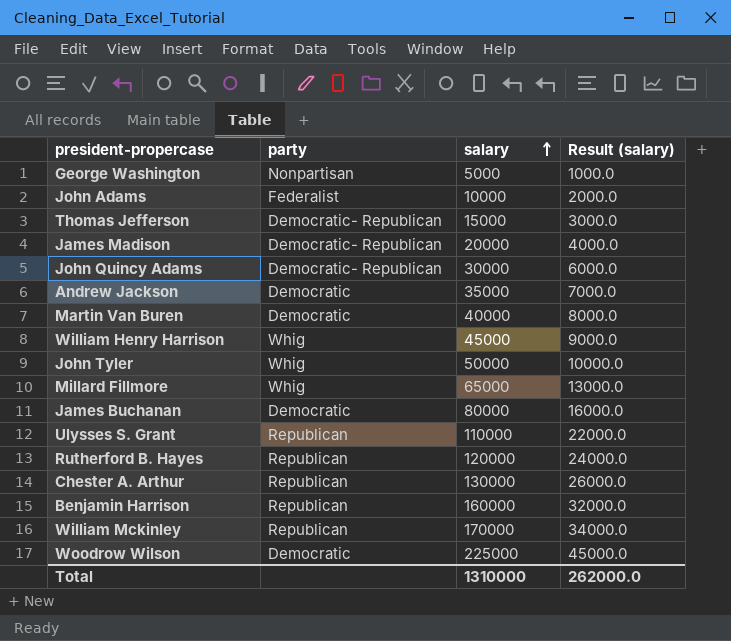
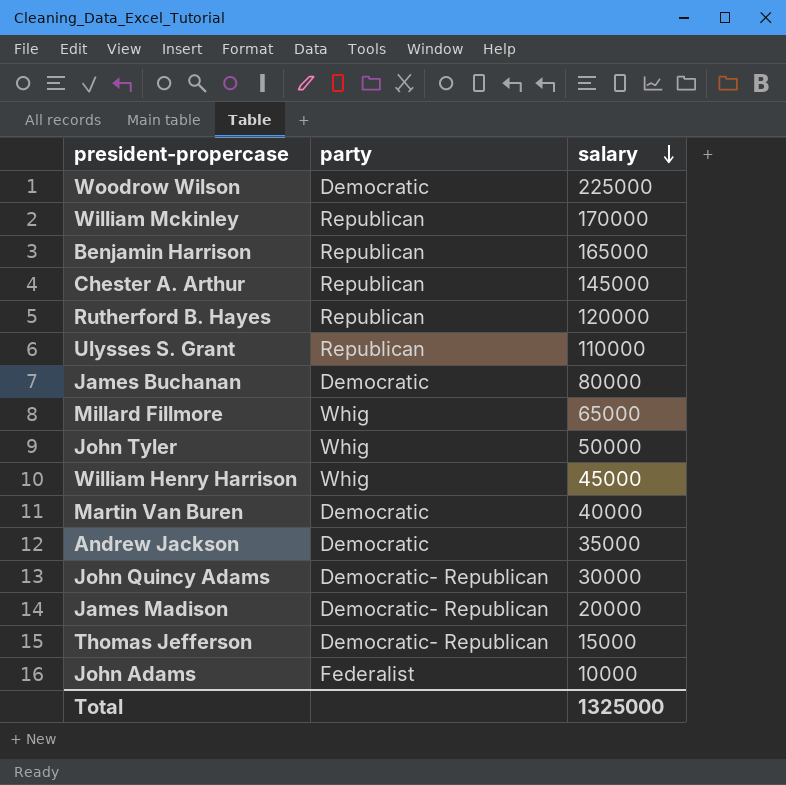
row order: salary ascending -> salary descending
column Result (salary) | formula: [salary] * 0.2 -> none
row George Washington: Nonpartisan | 5000 | 1000.0 -> none
Benjamin Harrison | salary: 160000 -> 165000
Chester A. Arthur | salary: 130000 -> 145000
Total | salary: 1310000 -> 1325000

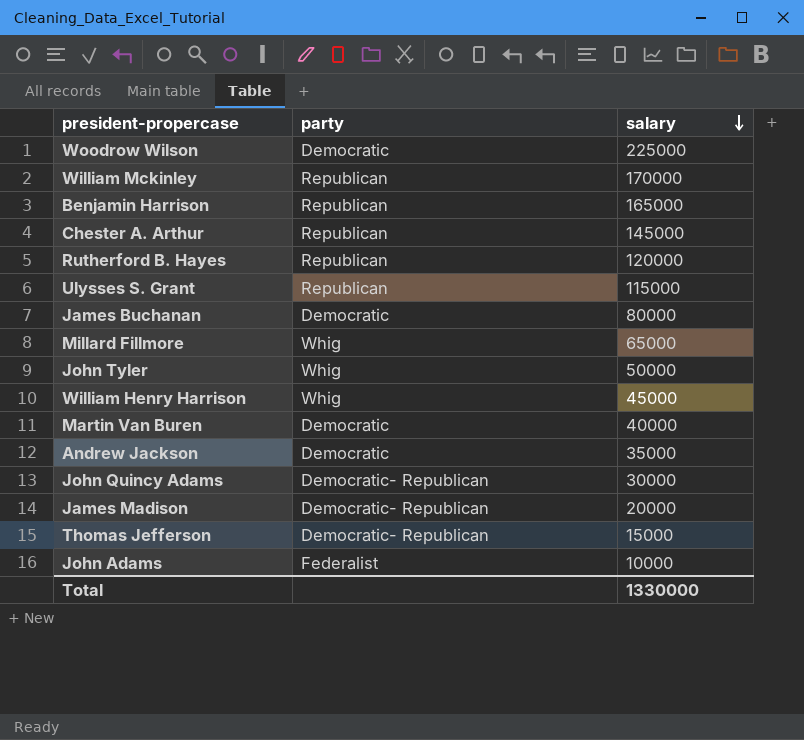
Ulysses S. Grant | salary: 110000 -> 115000
Total | salary: 1325000 -> 1330000

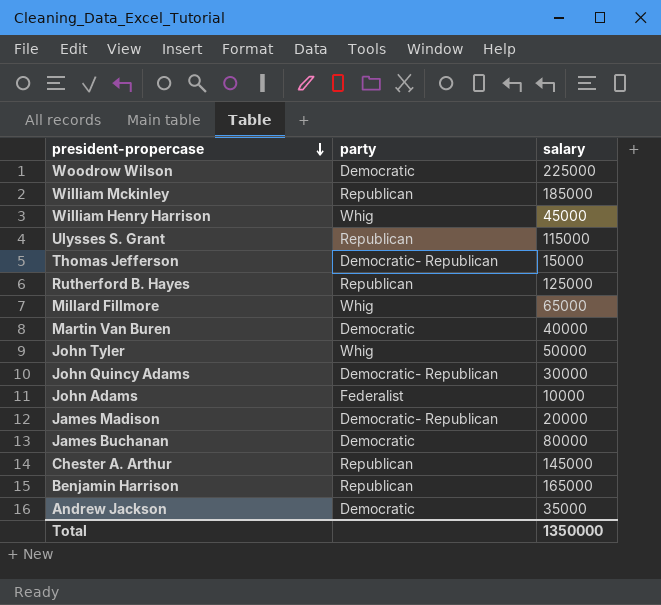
row order: salary descending -> president-propercase descending
William Mckinley | salary: 170000 -> 185000
Rutherford B. Hayes | salary: 120000 -> 125000
Total | salary: 1330000 -> 1350000

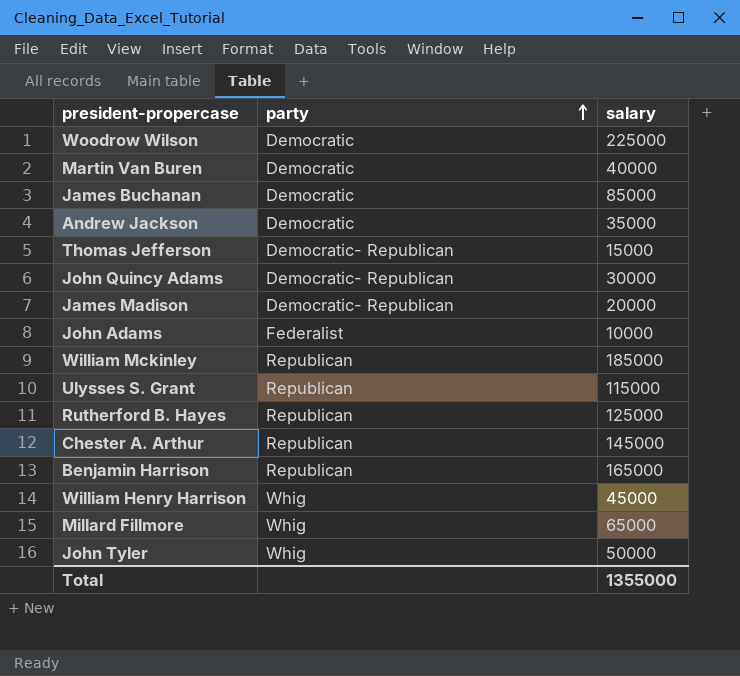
row order: president-propercase descending -> party ascending
James Buchanan | salary: 80000 -> 85000
Total | salary: 1350000 -> 1355000

